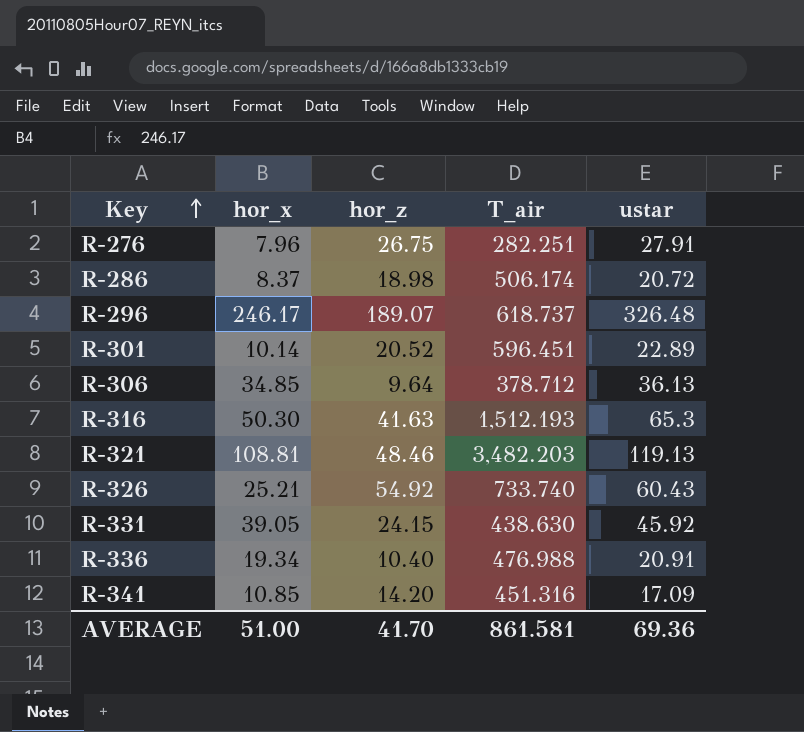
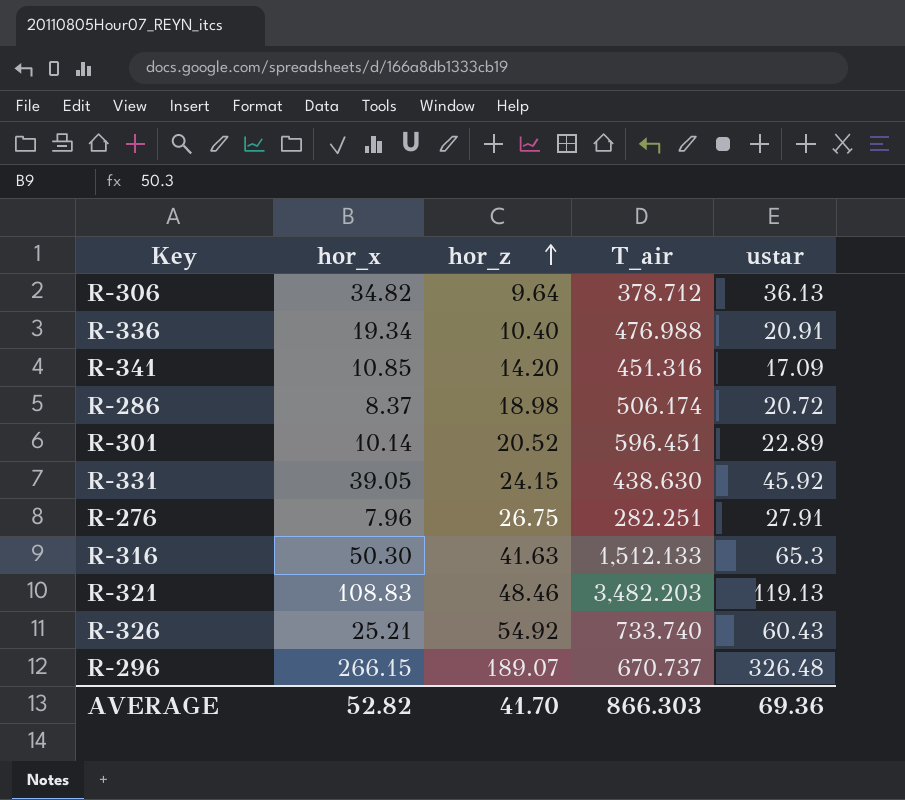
row order: Key ascending -> hor_z ascending
R-306 | hor_x: 34.85 -> 34.82
R-316 | T_air: 1,512.193 -> 1,512.133
R-321 | hor_x: 108.81 -> 108.83
R-296 | hor_x: 246.17 -> 266.15
R-296 | T_air: 618.737 -> 670.737
AVERAGE | hor_x: 51.00 -> 52.82
AVERAGE | T_air: 861.581 -> 866.303

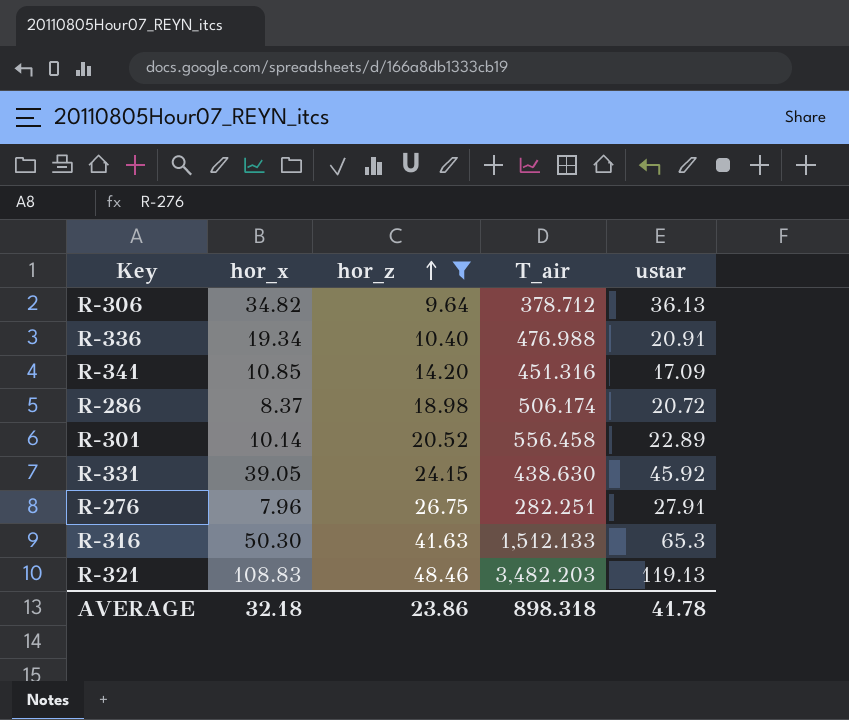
filter: none -> hor_z <= 48.46
R-301 | T_air: 596.451 -> 556.458
AVERAGE | hor_x: 52.82 -> 32.18
AVERAGE | hor_z: 41.70 -> 23.86
AVERAGE | T_air: 866.303 -> 898.318
AVERAGE | ustar: 69.36 -> 41.78

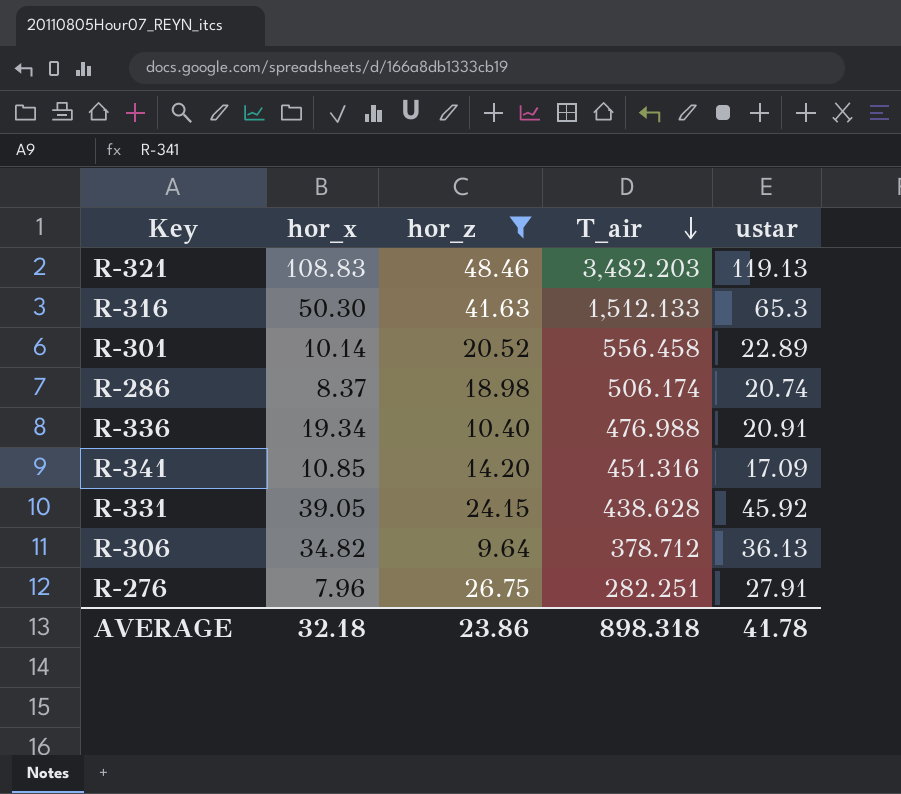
row order: hor_z ascending -> T_air descending
R-286 | ustar: 20.72 -> 20.74
R-331 | T_air: 438.630 -> 438.628

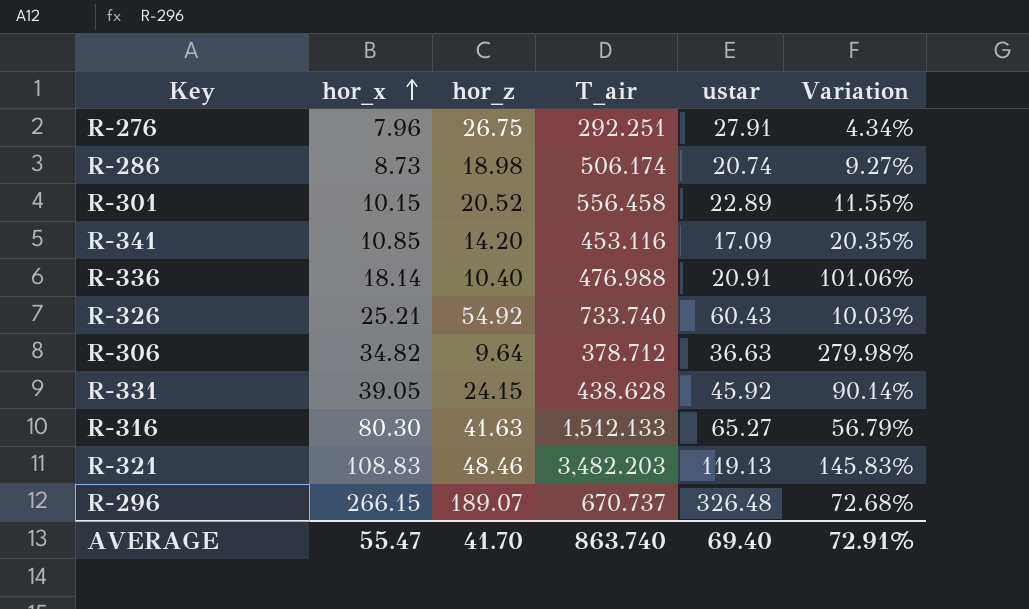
filter: hor_z <= 48.46 -> none
row order: T_air descending -> hor_x ascending
column Variation | formula: none -> ([ustar] - [hor_z]) / [hor_z]
R-276 | T_air: 282.251 -> 292.251
R-286 | hor_x: 8.37 -> 8.73
R-301 | hor_x: 10.14 -> 10.15
R-341 | T_air: 451.316 -> 453.116
R-336 | hor_x: 19.34 -> 18.14
R-306 | ustar: 36.13 -> 36.63
R-316 | hor_x: 50.30 -> 80.30
R-316 | ustar: 65.3 -> 65.27
AVERAGE | hor_x: 32.18 -> 55.47
AVERAGE | hor_z: 23.86 -> 41.70
AVERAGE | T_air: 898.318 -> 863.740
AVERAGE | ustar: 41.78 -> 69.40

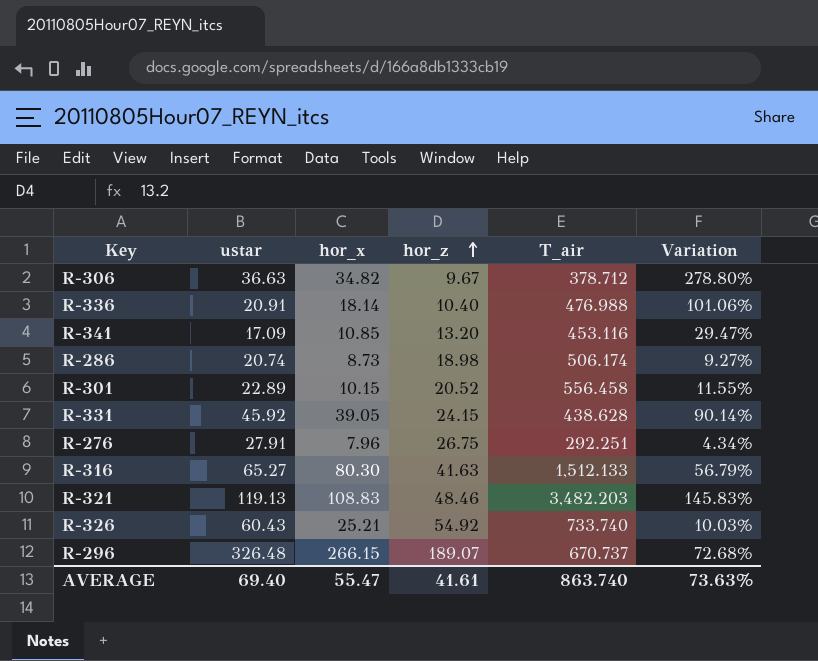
row order: hor_x ascending -> hor_z ascending
column ustar | position: 5 -> 2
R-306 | hor_z: 9.64 -> 9.67
R-306 | Variation: 279.98% -> 278.80%
R-341 | hor_z: 14.20 -> 13.20
R-341 | Variation: 20.35% -> 29.47%
AVERAGE | hor_z: 41.70 -> 41.61
AVERAGE | Variation: 72.91% -> 73.63%

